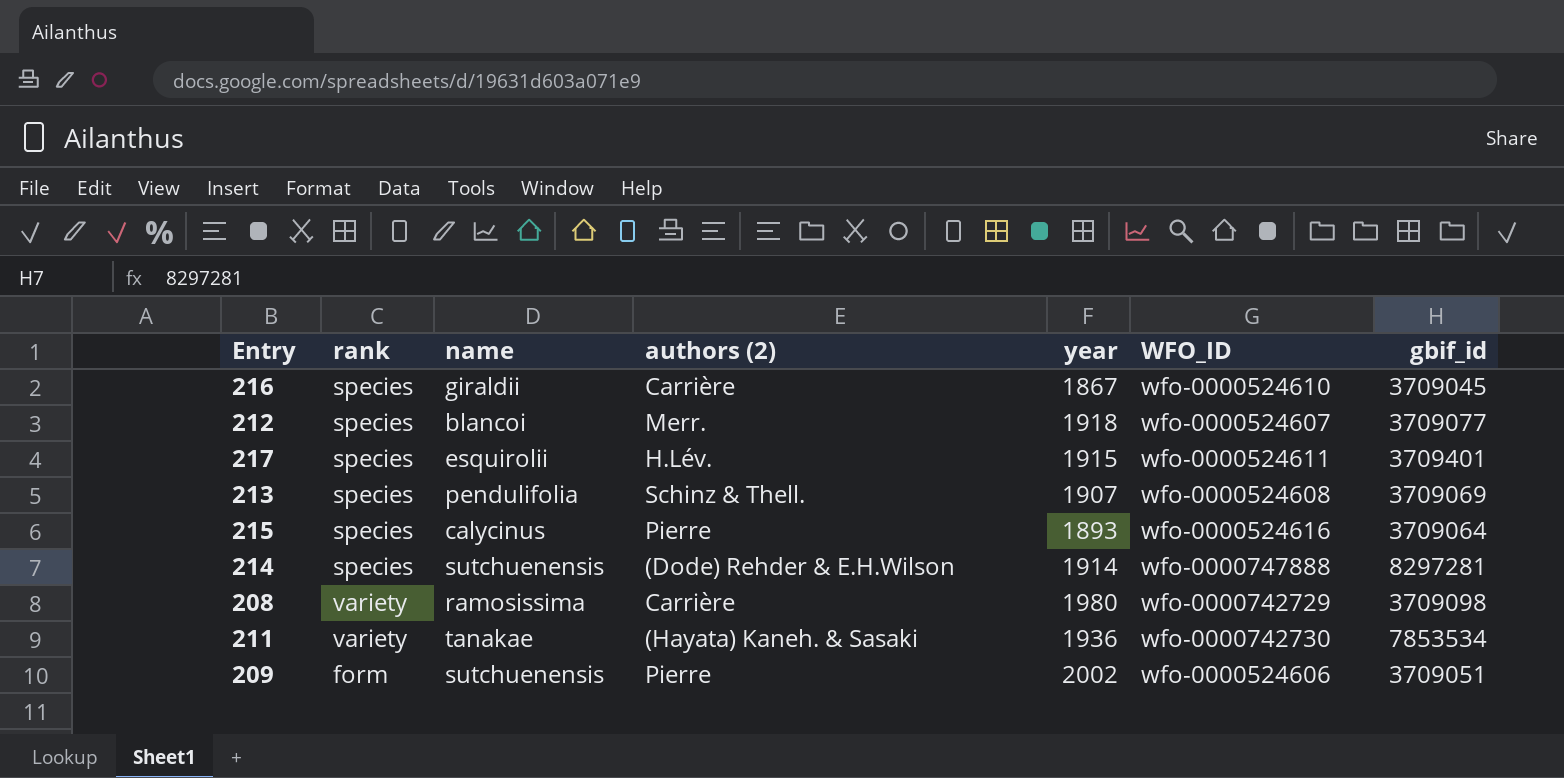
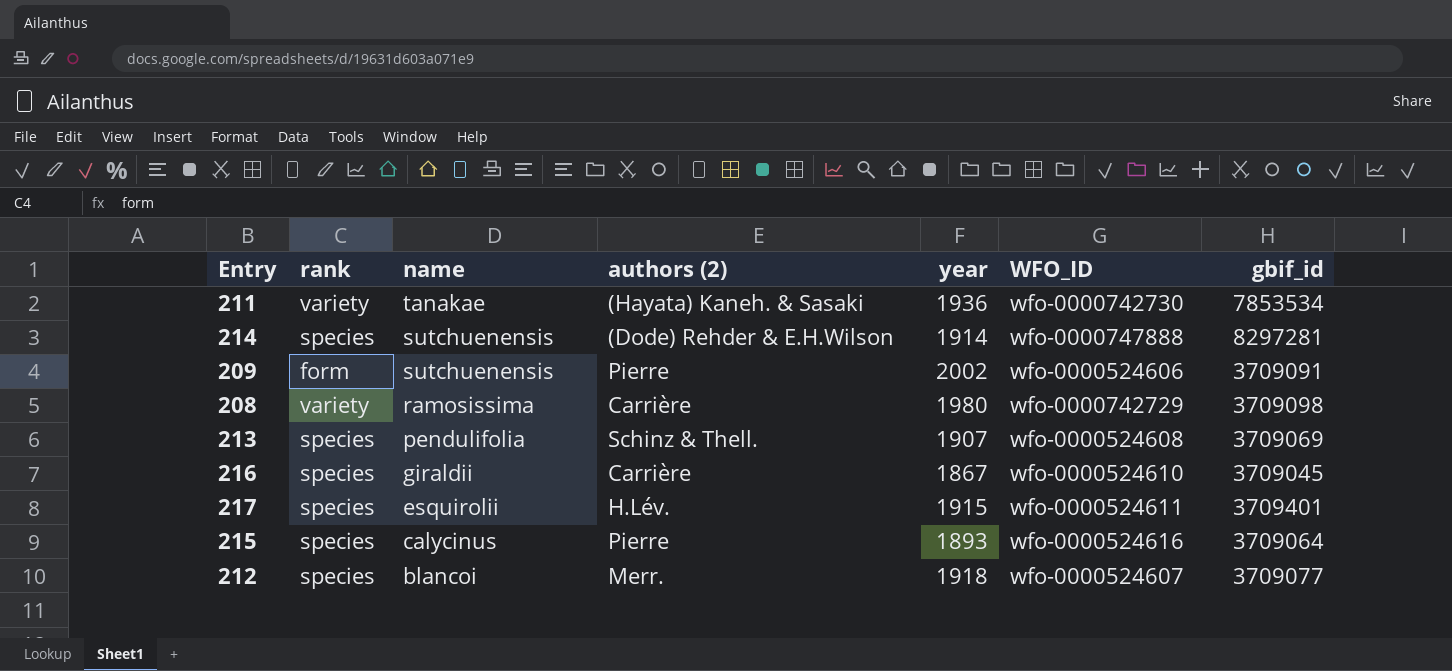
row order: none -> name descending
209 | gbif_id: 3709051 -> 3709091

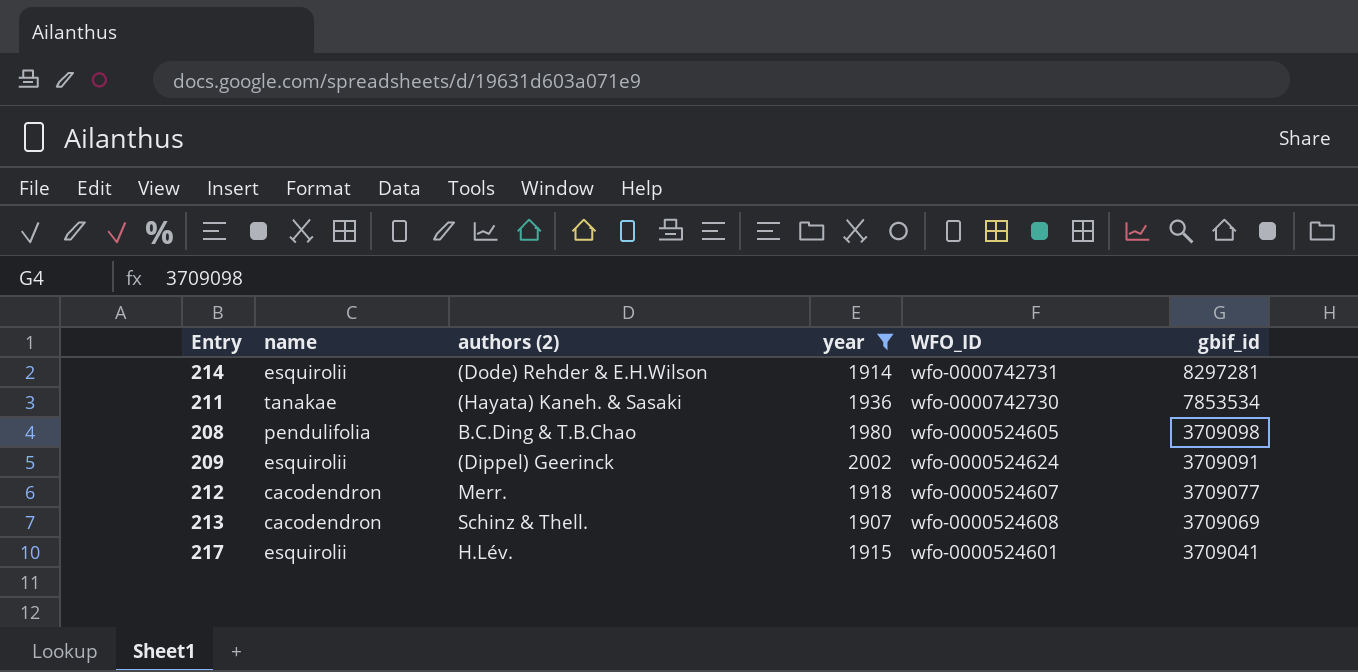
filter: none -> year >= 1907
row order: name descending -> gbif_id descending
column rank | position: 2 -> none
214 | name: sutchuenensis -> esquirolii
214 | WFO_ID: wfo-0000747888 -> wfo-0000742731
208 | name: ramosissima -> pendulifolia
208 | authors (2): Carrière -> B.C.Ding & T.B.Chao
208 | WFO_ID: wfo-0000742729 -> wfo-0000524605
209 | name: sutchuenensis -> esquirolii
209 | authors (2): Pierre -> (Dippel) Geerinck
209 | WFO_ID: wfo-0000524606 -> wfo-0000524624
212 | name: blancoi -> cacodendron
213 | name: pendulifolia -> cacodendron
217 | WFO_ID: wfo-0000524611 -> wfo-0000524601
217 | gbif_id: 3709401 -> 3709041

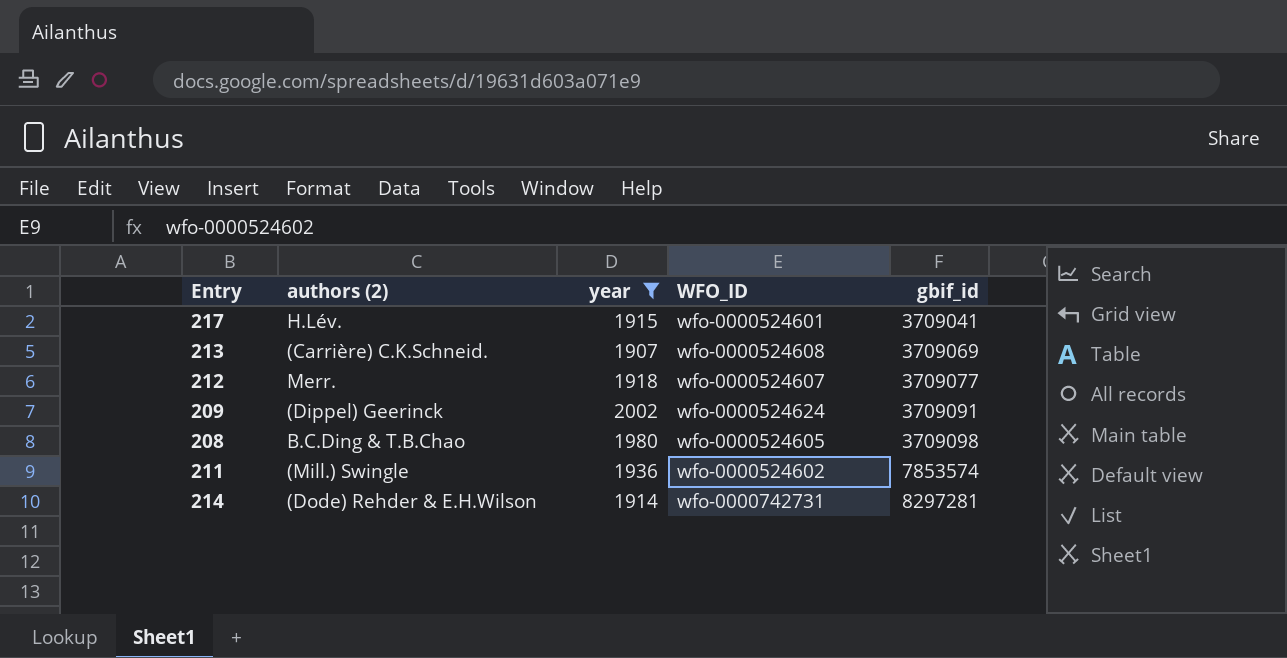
row order: gbif_id descending -> gbif_id ascending
column name | position: 2 -> none
213 | authors (2): Schinz & Thell. -> (Carrière) C.K.Schneid.
211 | authors (2): (Hayata) Kaneh. & Sasaki -> (Mill.) Swingle
211 | WFO_ID: wfo-0000742730 -> wfo-0000524602
211 | gbif_id: 7853534 -> 7853574

